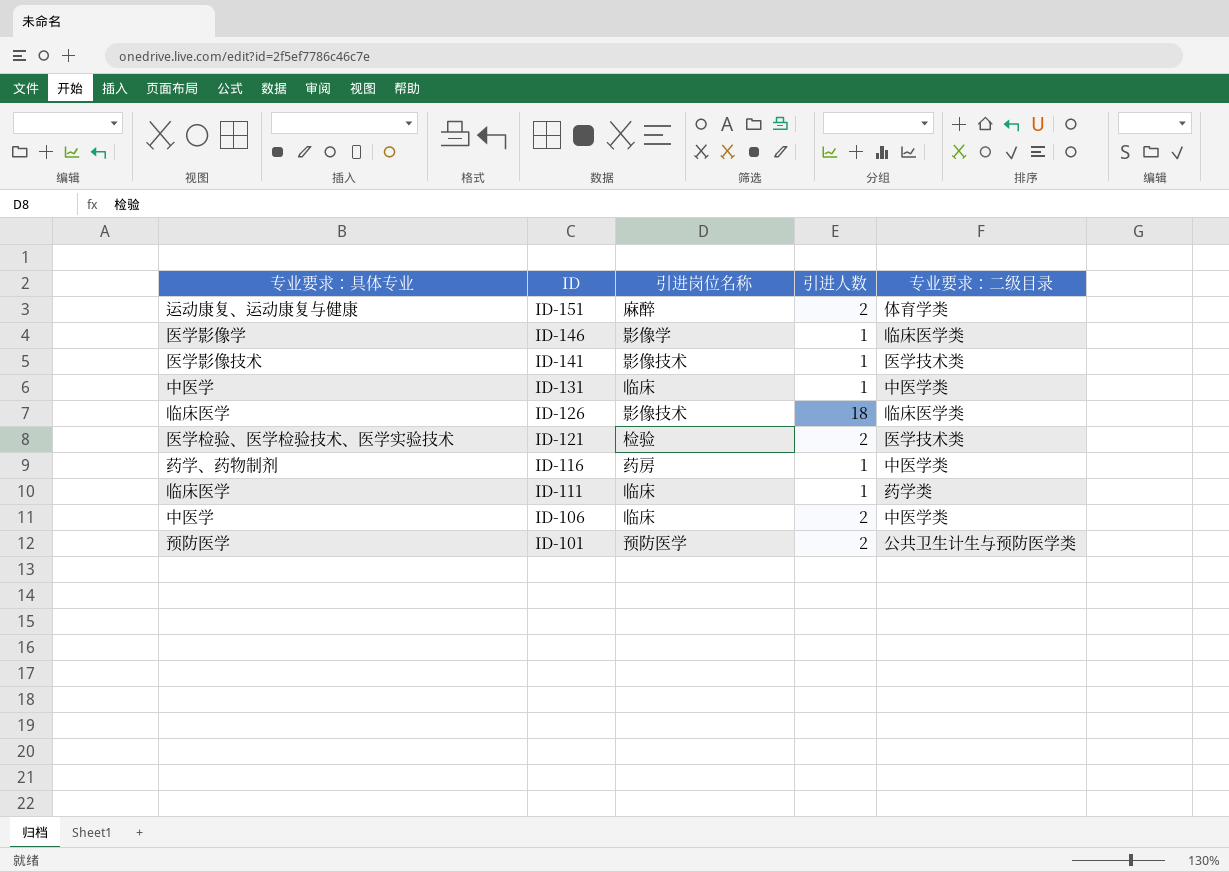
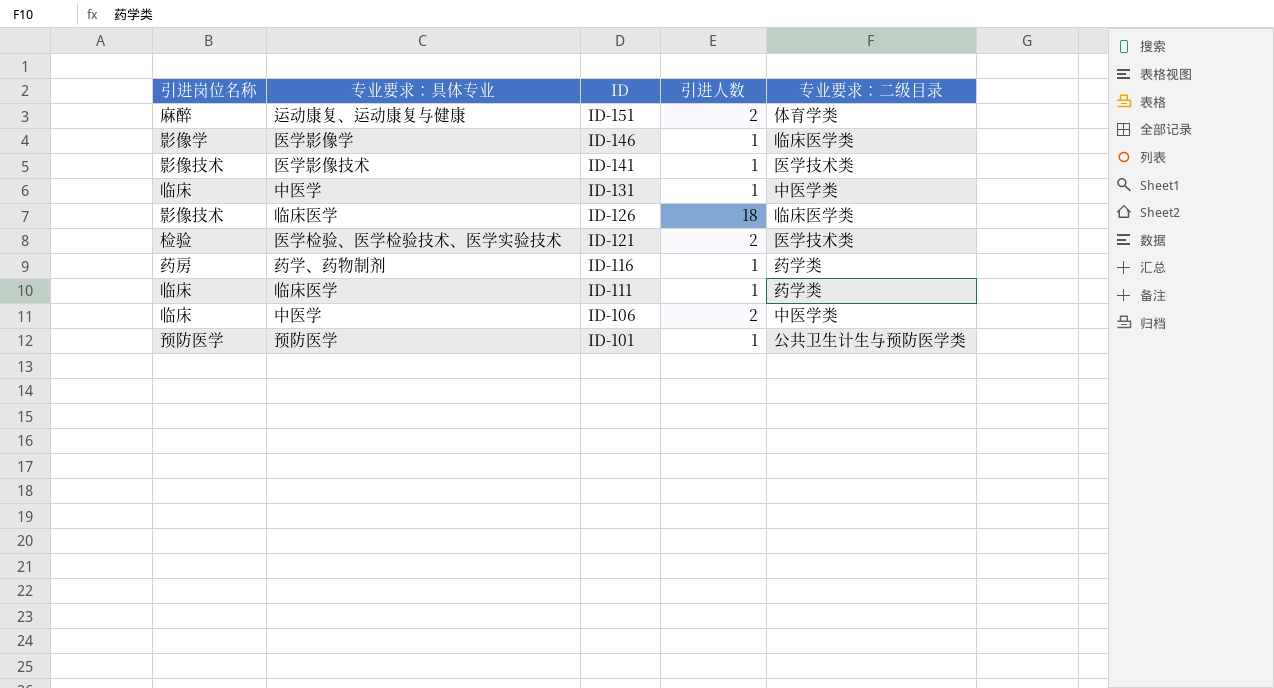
column 引进岗位名称 | position: 3 -> 1
ID-116 | 专业要求：二级目录: 中医学类 -> 药学类
ID-101 | 引进人数: 2 -> 1

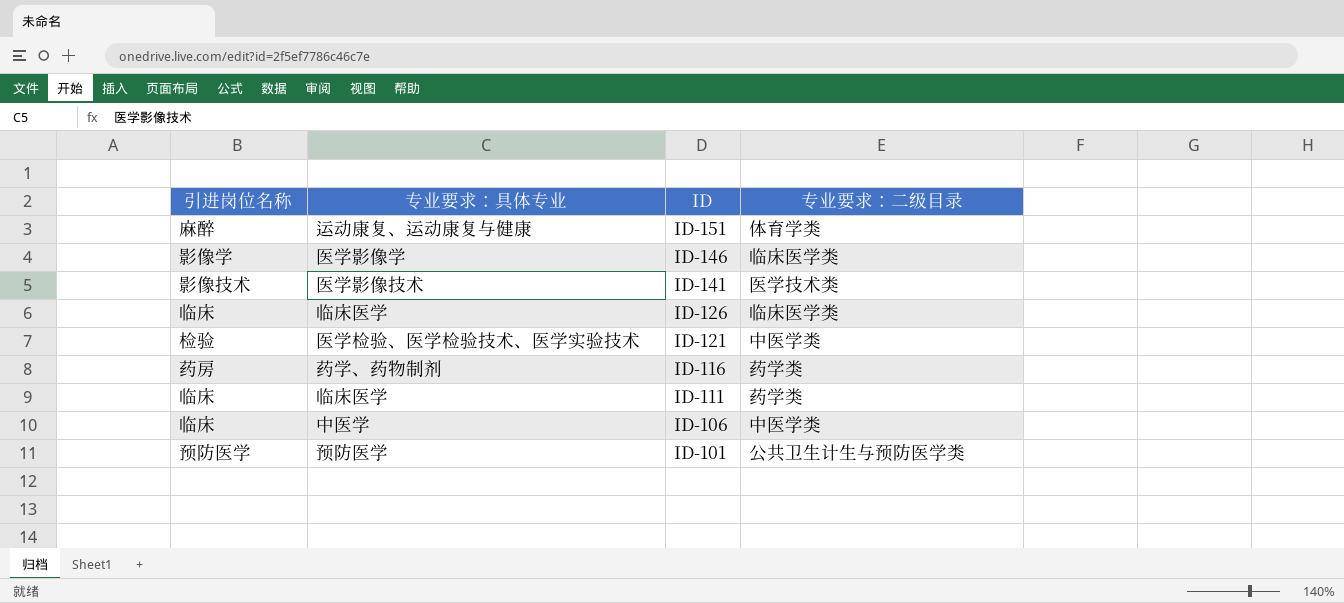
column 引进人数 | position: 4 -> none
row ID-131: 临床 | 中医学 | 1 | 中医学类 -> none
ID-126 | 引进岗位名称: 影像技术 -> 临床
ID-121 | 专业要求：二级目录: 医学技术类 -> 中医学类

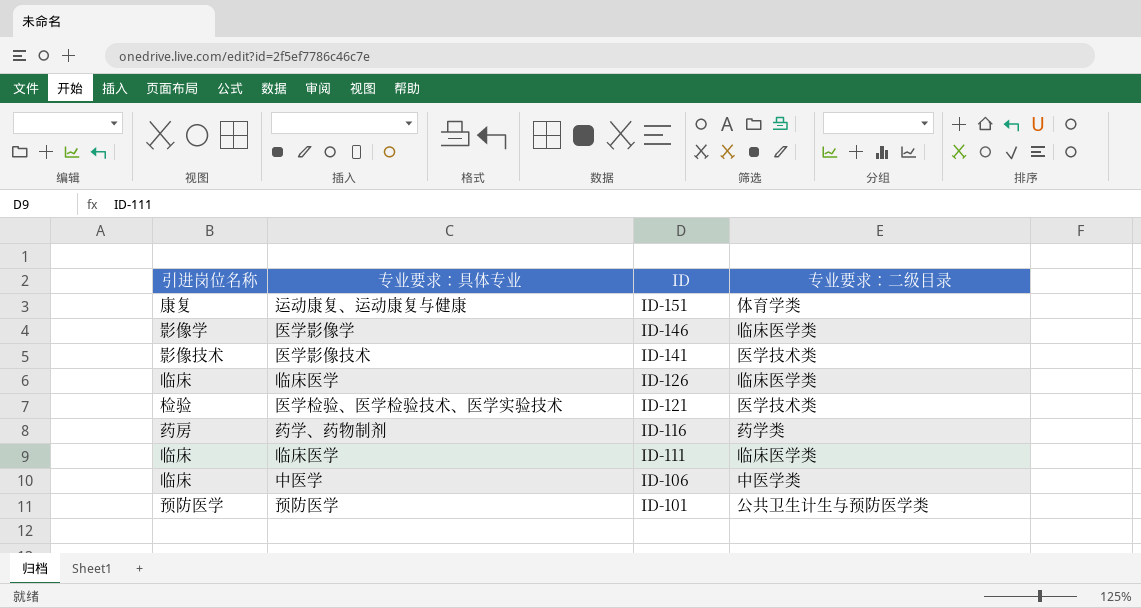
ID-151 | 引进岗位名称: 麻醉 -> 康复
ID-121 | 专业要求：二级目录: 中医学类 -> 医学技术类
ID-111 | 专业要求：二级目录: 药学类 -> 临床医学类

